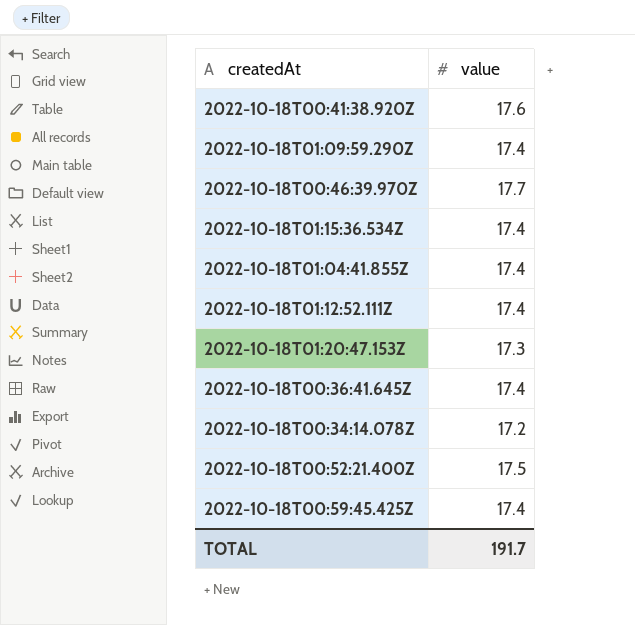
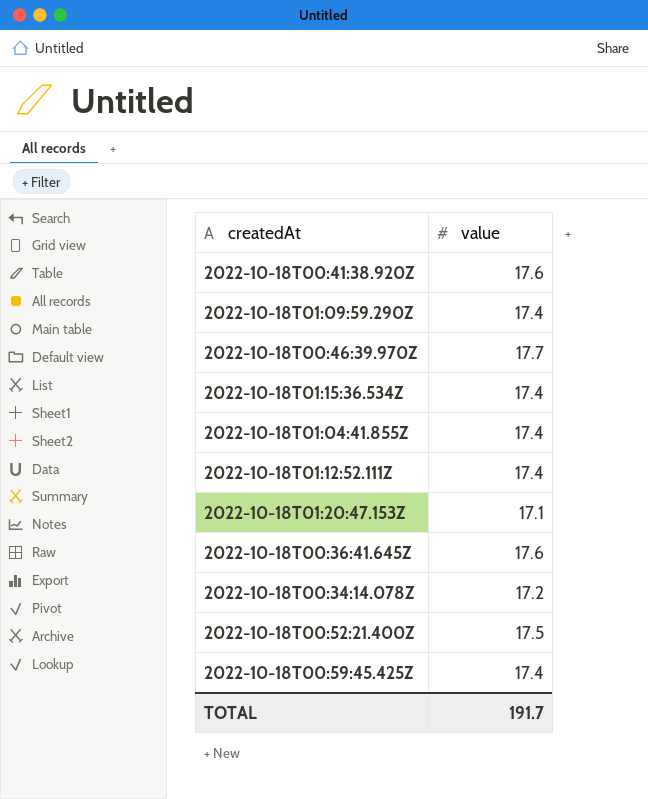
2022-10-18T01:20:47.153Z | value: 17.3 -> 17.1
2022-10-18T00:36:41.645Z | value: 17.4 -> 17.6

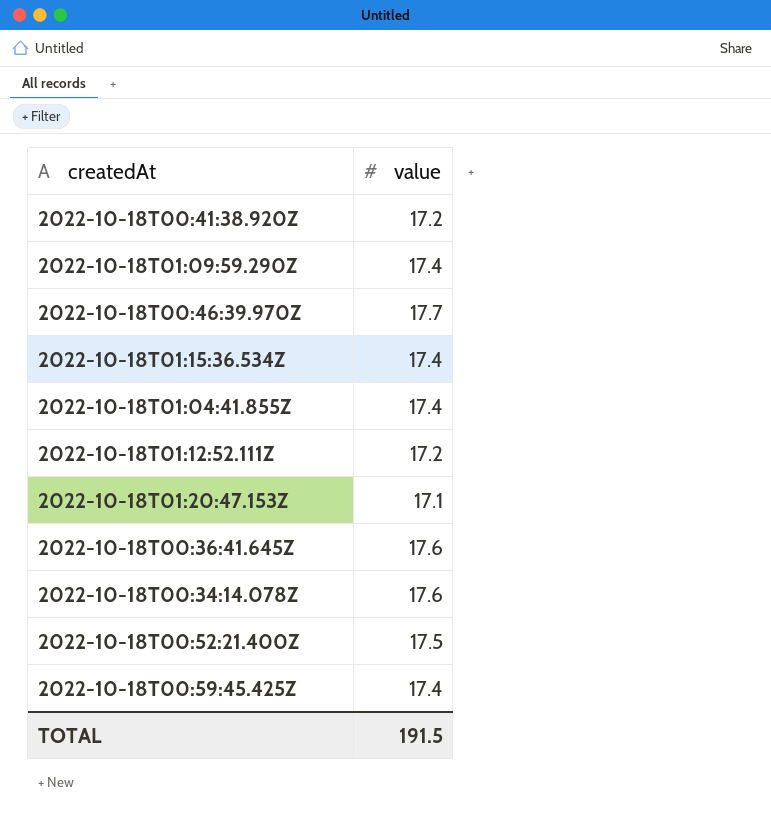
2022-10-18T00:41:38.920Z | value: 17.6 -> 17.2
2022-10-18T01:12:52.111Z | value: 17.4 -> 17.2
2022-10-18T00:34:14.078Z | value: 17.2 -> 17.6
TOTAL | value: 191.7 -> 191.5

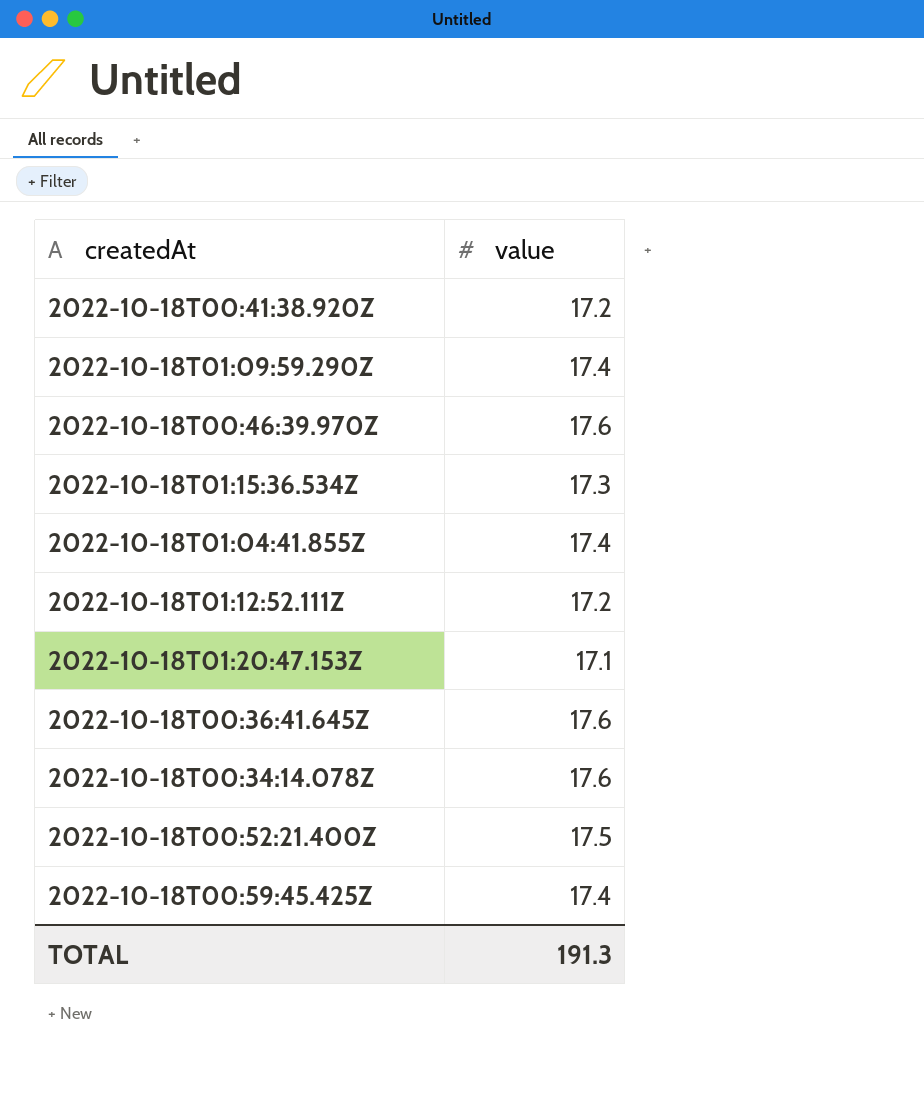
2022-10-18T00:46:39.970Z | value: 17.7 -> 17.6
2022-10-18T01:15:36.534Z | value: 17.4 -> 17.3
TOTAL | value: 191.5 -> 191.3

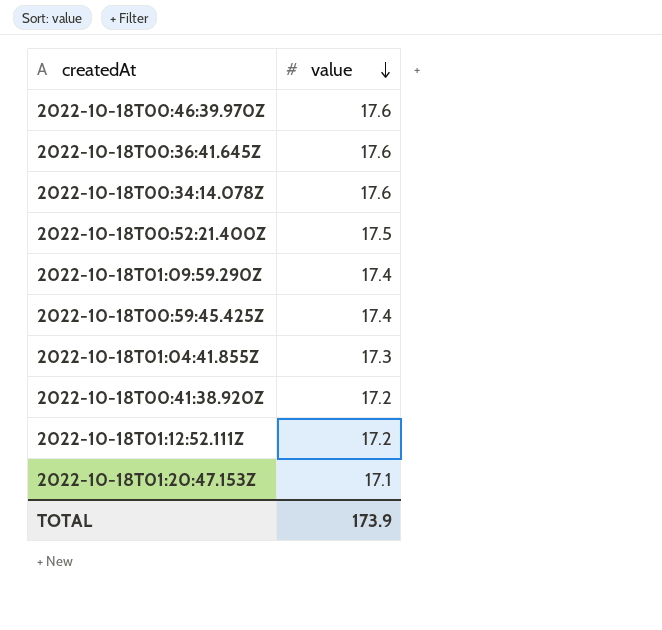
row order: none -> value descending
row 2022-10-18T01:15:36.534Z: 17.3 -> none
2022-10-18T01:04:41.855Z | value: 17.4 -> 17.3
TOTAL | value: 191.3 -> 173.9

